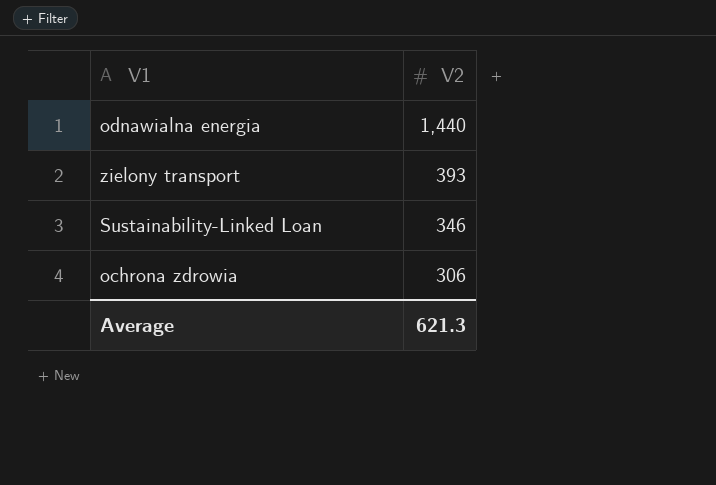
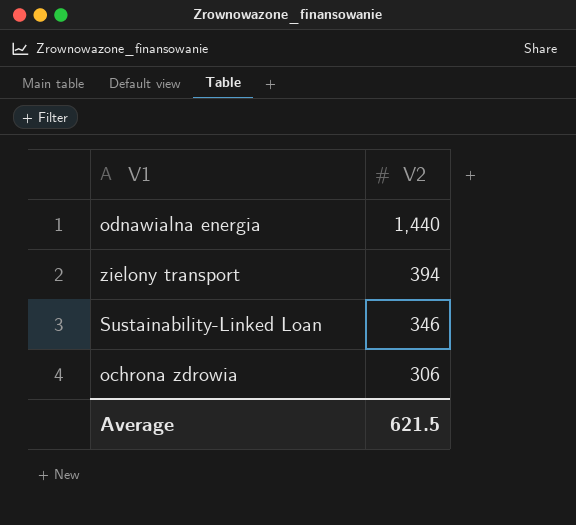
zielony transport | V2: 393 -> 394
Average | V2: 621.3 -> 621.5

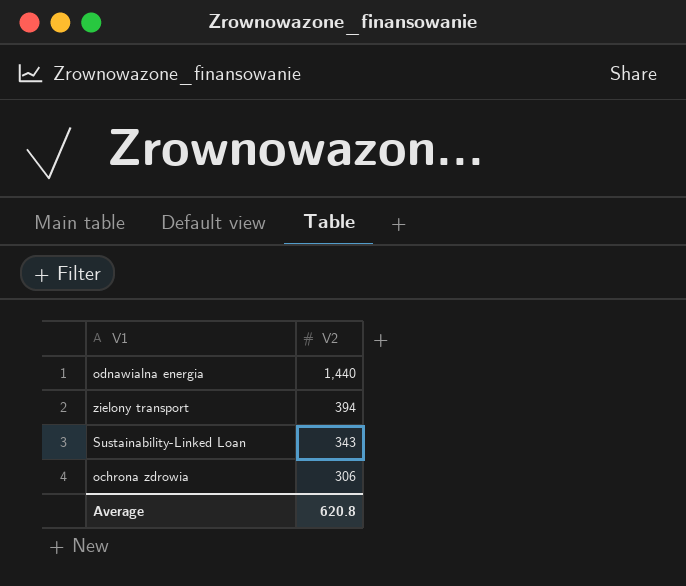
Sustainability-Linked Loan | V2: 346 -> 343
Average | V2: 621.5 -> 620.8

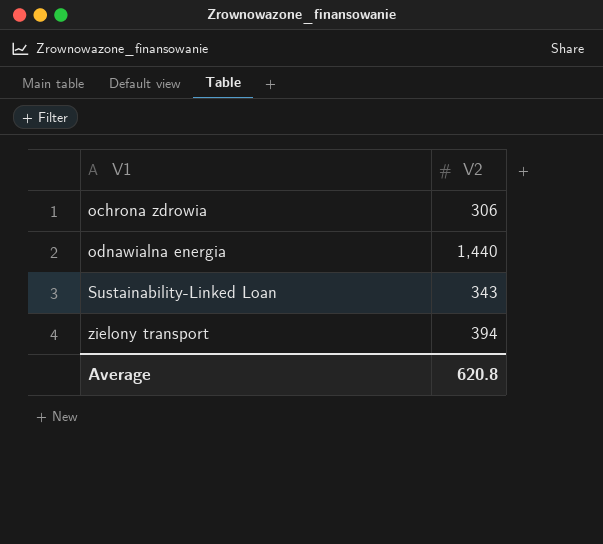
row order: V2 descending -> V1 ascending

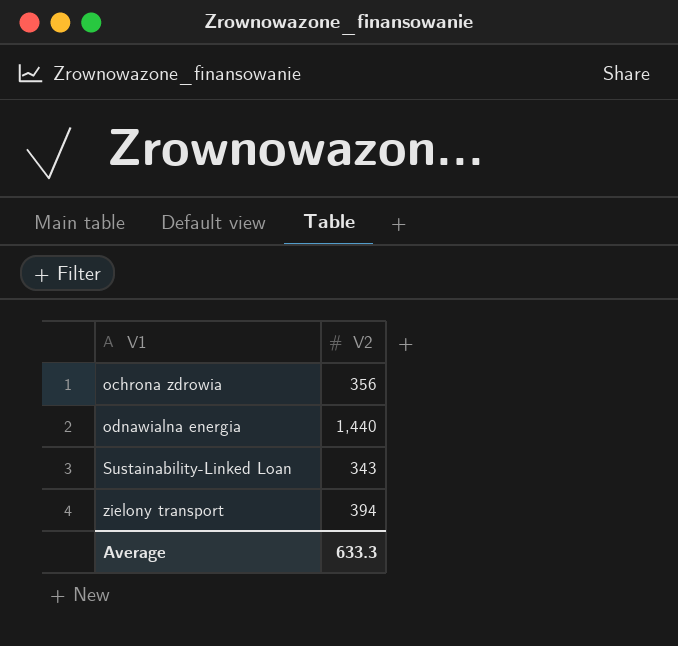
ochrona zdrowia | V2: 306 -> 356
Average | V2: 620.8 -> 633.3

